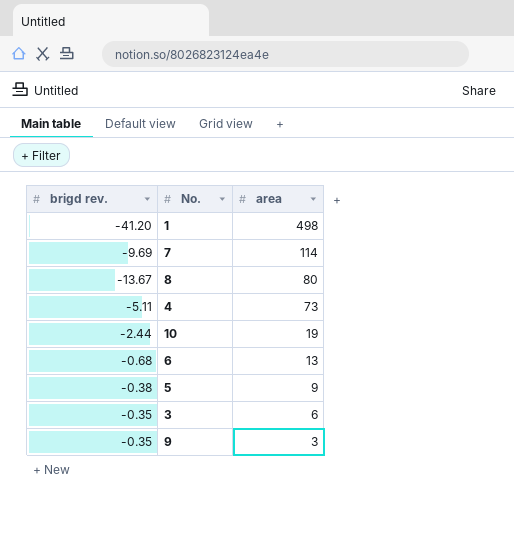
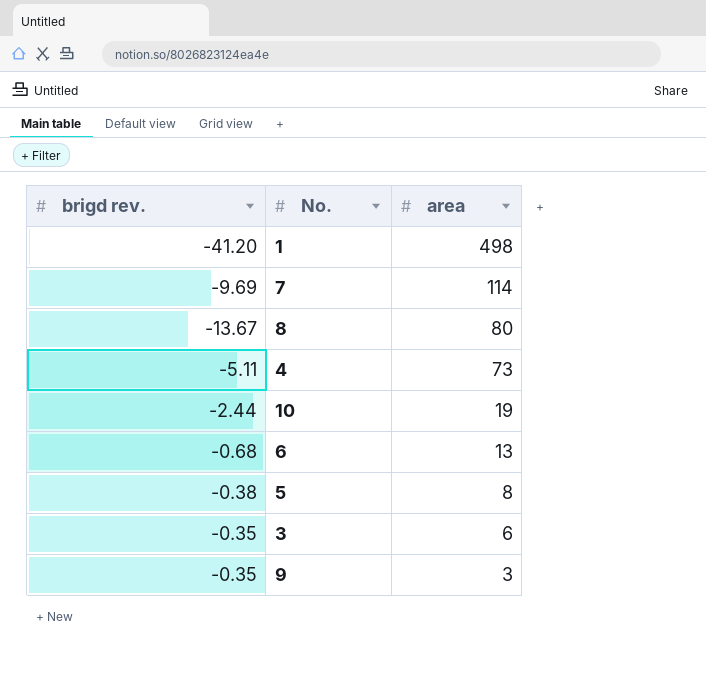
5 | area: 9 -> 8

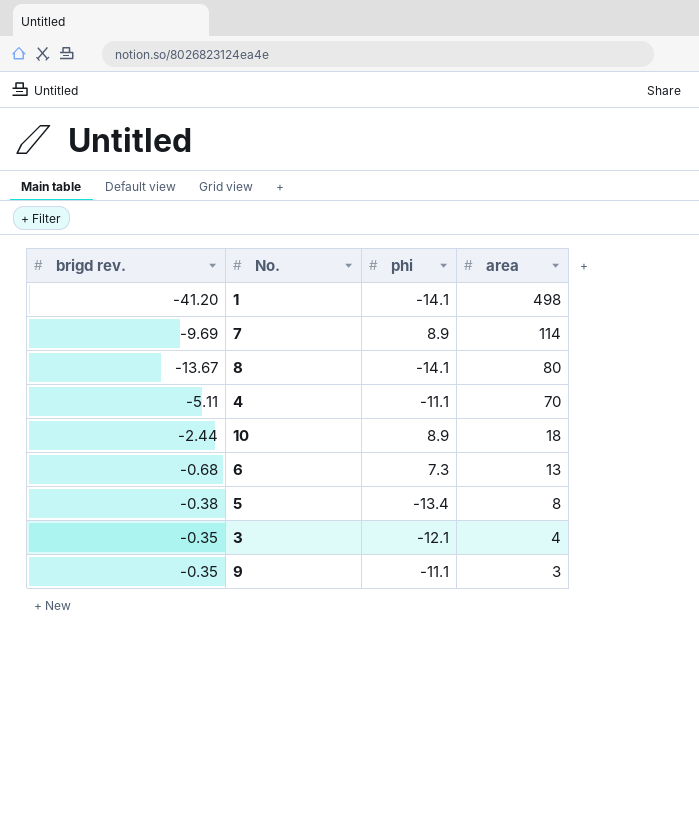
column phi | position: none -> 3
4 | area: 73 -> 70
10 | area: 19 -> 18
3 | area: 6 -> 4

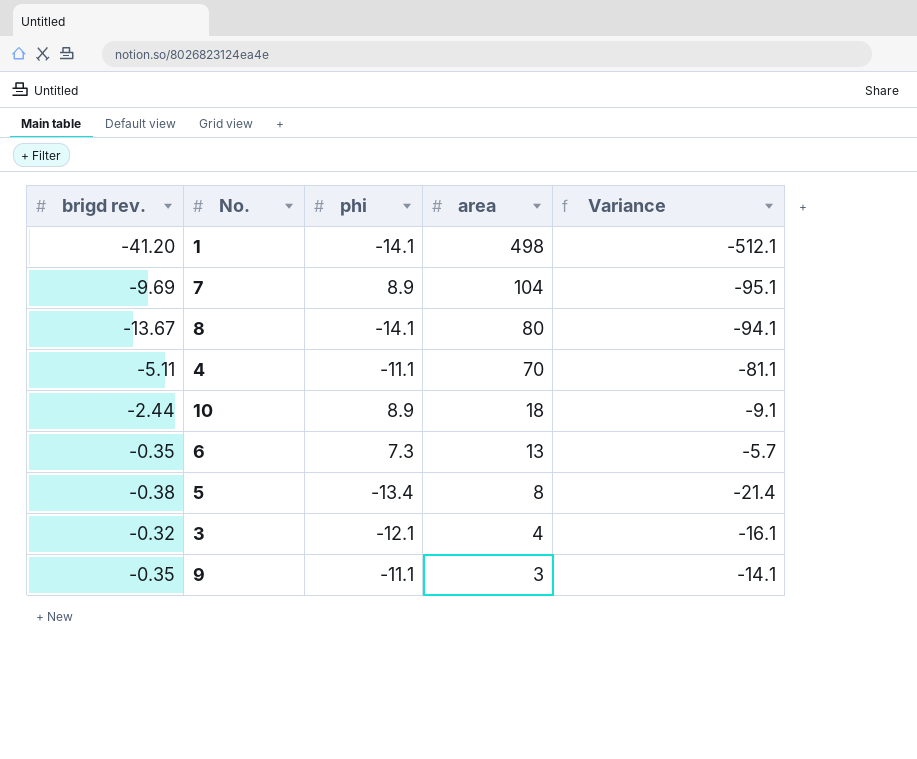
column Variance | formula: none -> [phi] - [area]
7 | area: 114 -> 104
6 | brigd rev.: -0.68 -> -0.35
3 | brigd rev.: -0.35 -> -0.32

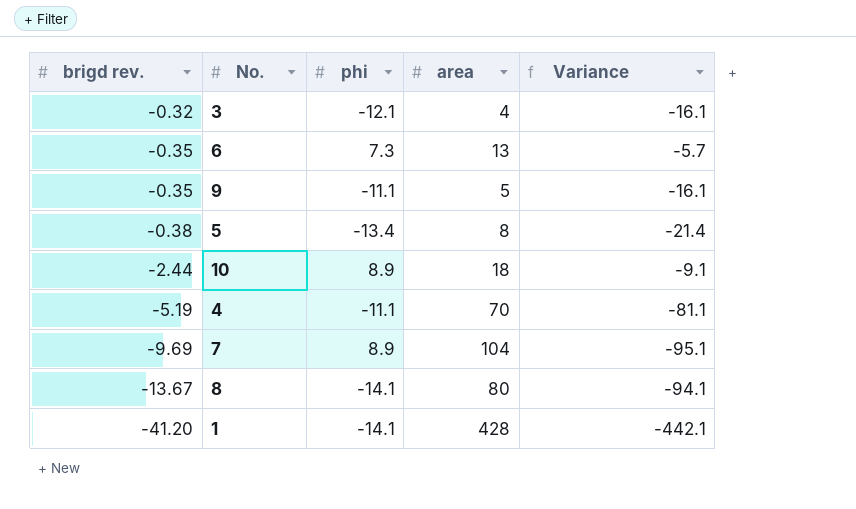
row order: area descending -> brigd rev. descending
9 | area: 3 -> 5
9 | Variance: -14.1 -> -16.1
4 | brigd rev.: -5.11 -> -5.19
1 | area: 498 -> 428
1 | Variance: -512.1 -> -442.1

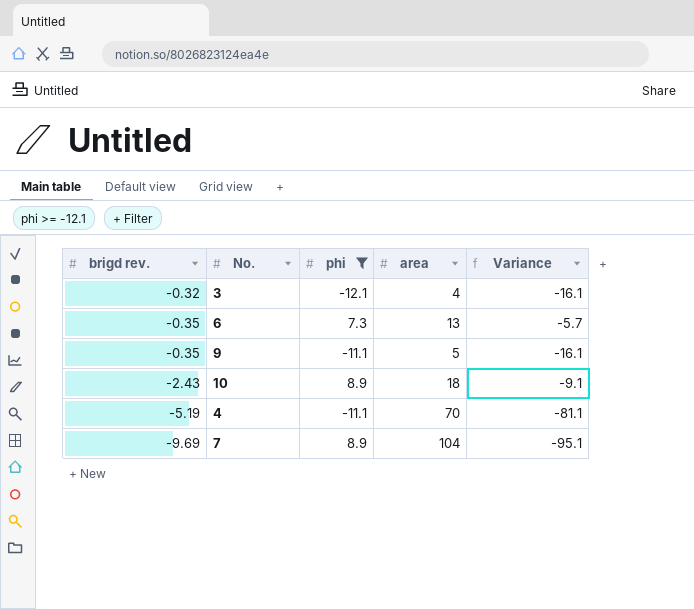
filter: none -> phi >= -12.1
10 | brigd rev.: -2.44 -> -2.43

